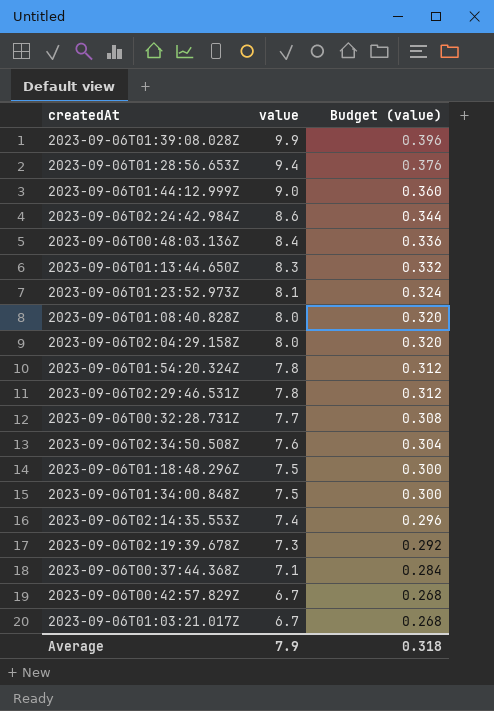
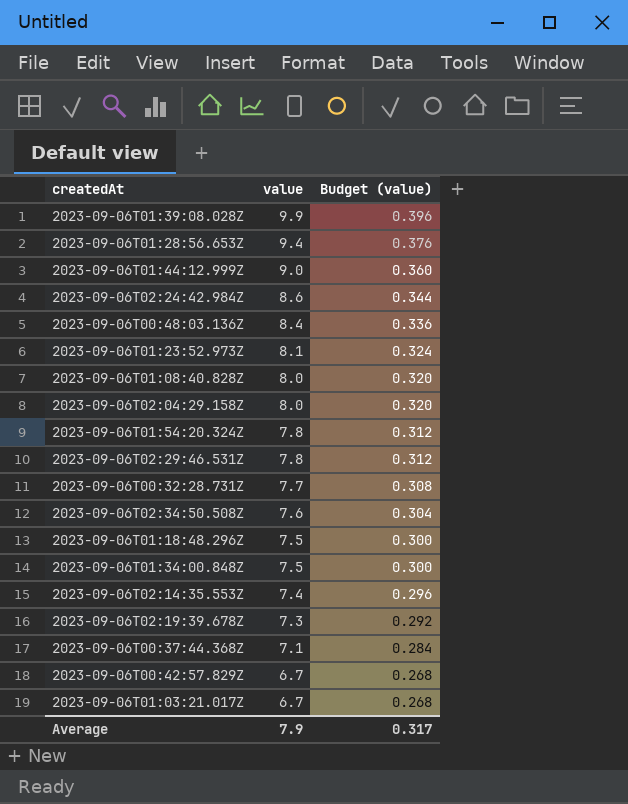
row 2023-09-06T01:13:44.650Z: 8.3 | 0.332 -> none
Average | Budget (value): 0.318 -> 0.317

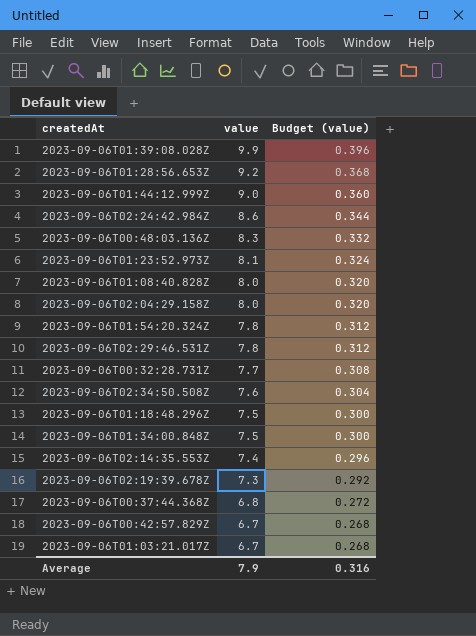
2023-09-06T01:28:56.653Z | value: 9.4 -> 9.2
2023-09-06T01:28:56.653Z | Budget (value): 0.376 -> 0.368
2023-09-06T00:48:03.136Z | value: 8.4 -> 8.3
2023-09-06T00:48:03.136Z | Budget (value): 0.336 -> 0.332
2023-09-06T00:37:44.368Z | value: 7.1 -> 6.8
2023-09-06T00:37:44.368Z | Budget (value): 0.284 -> 0.272
Average | Budget (value): 0.317 -> 0.316

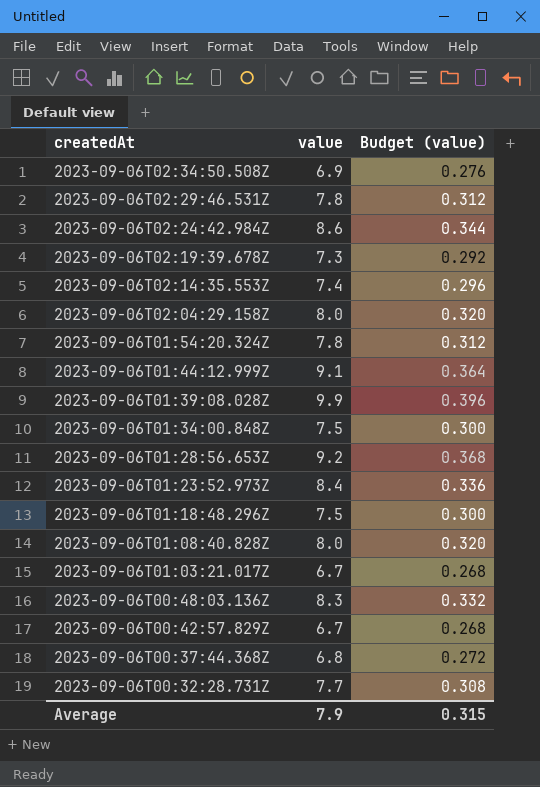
row order: value descending -> createdAt descending
2023-09-06T02:34:50.508Z | value: 7.6 -> 6.9
2023-09-06T02:34:50.508Z | Budget (value): 0.304 -> 0.276
2023-09-06T01:44:12.999Z | value: 9.0 -> 9.1
2023-09-06T01:44:12.999Z | Budget (value): 0.360 -> 0.364
2023-09-06T01:23:52.973Z | value: 8.1 -> 8.4
2023-09-06T01:23:52.973Z | Budget (value): 0.324 -> 0.336
Average | Budget (value): 0.316 -> 0.315

